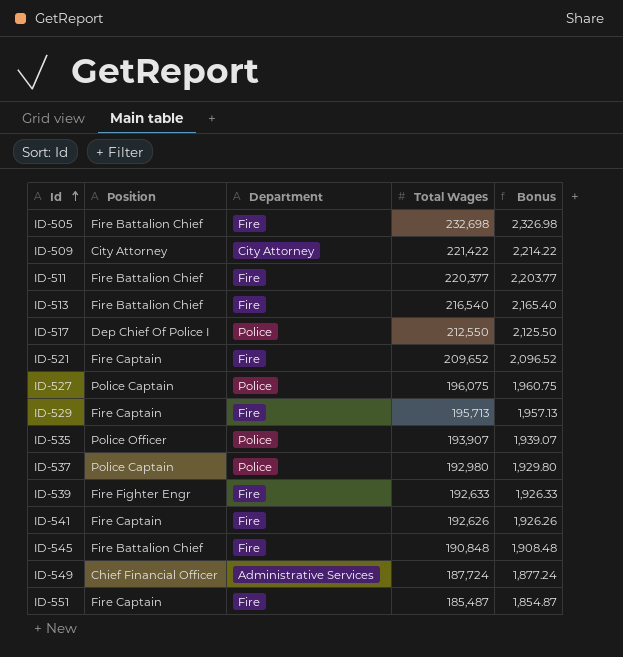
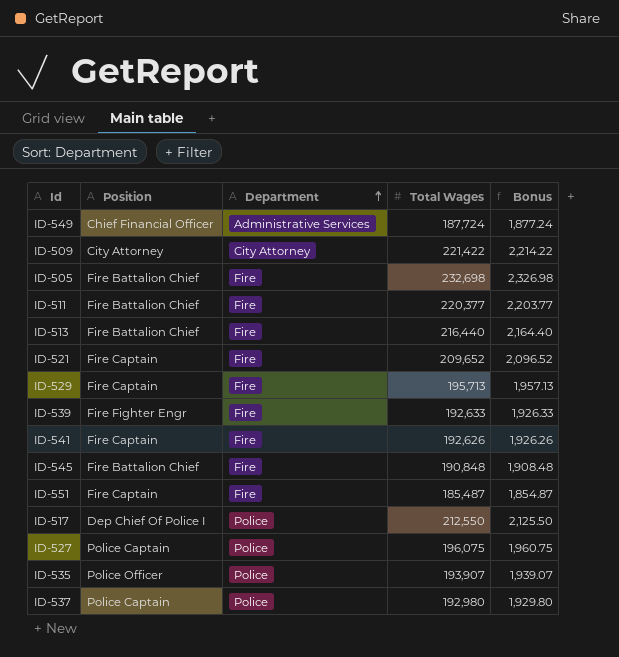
row order: Id ascending -> Department ascending
ID-513 | Total Wages: 216,540 -> 216,440
ID-513 | Bonus: 2,165.40 -> 2,164.40

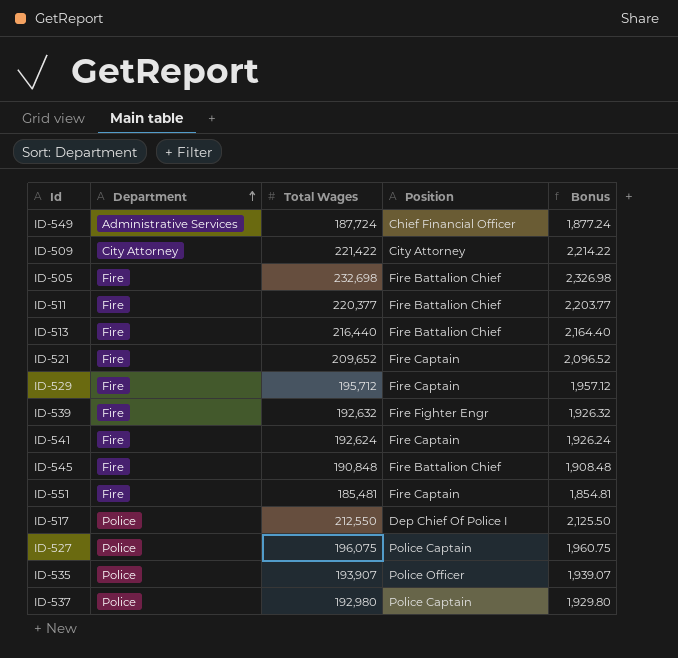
column Position | position: 2 -> 4
ID-529 | Total Wages: 195,713 -> 195,712
ID-529 | Bonus: 1,957.13 -> 1,957.12
ID-539 | Total Wages: 192,633 -> 192,632
ID-539 | Bonus: 1,926.33 -> 1,926.32
ID-541 | Total Wages: 192,626 -> 192,624
ID-541 | Bonus: 1,926.26 -> 1,926.24
ID-551 | Total Wages: 185,487 -> 185,481
ID-551 | Bonus: 1,854.87 -> 1,854.81

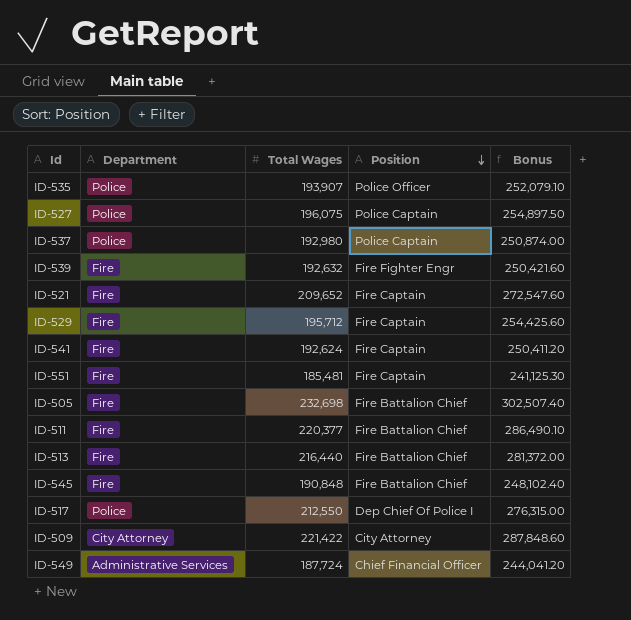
row order: Department ascending -> Position descending
column Bonus | formula: [Total Wages] * 0.01 -> [Total Wages] * 1.3

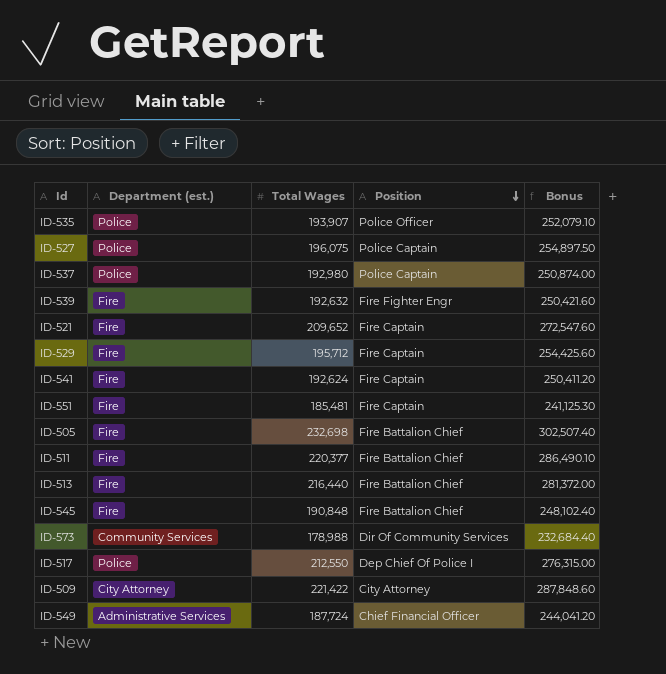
column name: Department -> Department (est.)
row ID-573: none -> Community Services | 178,988 | Dir Of Community Services | 232,684.40

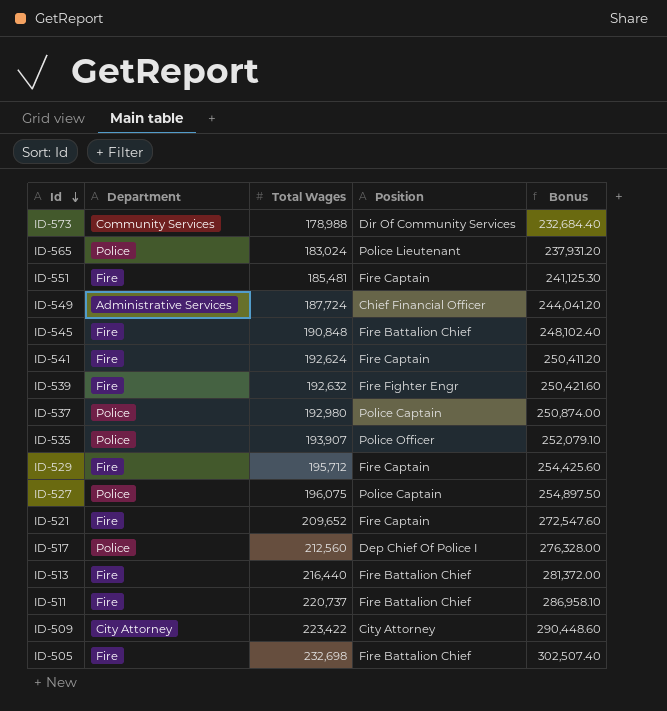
row order: Position descending -> Id descending
column name: Department (est.) -> Department
row ID-565: none -> Police | 183,024 | Police Lieutenant | 237,931.20
ID-517 | Total Wages: 212,550 -> 212,560
ID-517 | Bonus: 276,315.00 -> 276,328.00
ID-511 | Total Wages: 220,377 -> 220,737
ID-511 | Bonus: 286,490.10 -> 286,958.10
ID-509 | Total Wages: 221,422 -> 223,422
ID-509 | Bonus: 287,848.60 -> 290,448.60

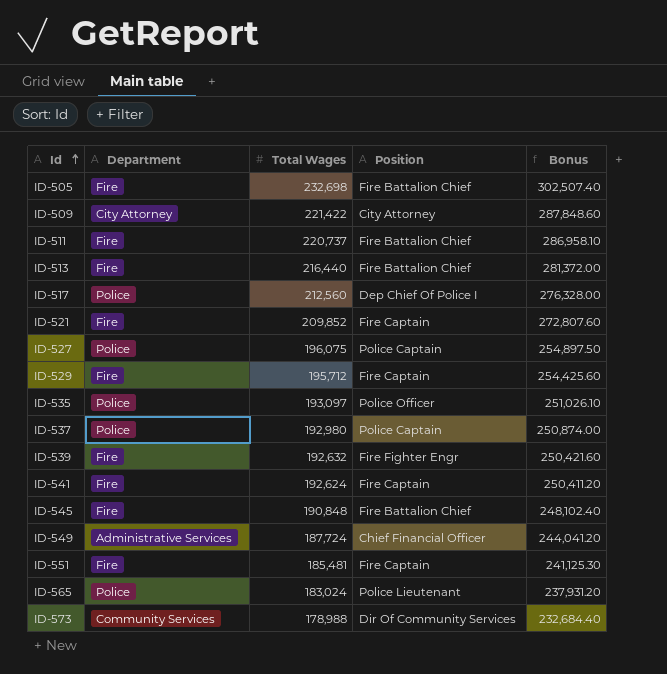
row order: Id descending -> Id ascending
ID-509 | Total Wages: 223,422 -> 221,422
ID-509 | Bonus: 290,448.60 -> 287,848.60
ID-521 | Total Wages: 209,652 -> 209,852
ID-521 | Bonus: 272,547.60 -> 272,807.60
ID-535 | Total Wages: 193,907 -> 193,097
ID-535 | Bonus: 252,079.10 -> 251,026.10

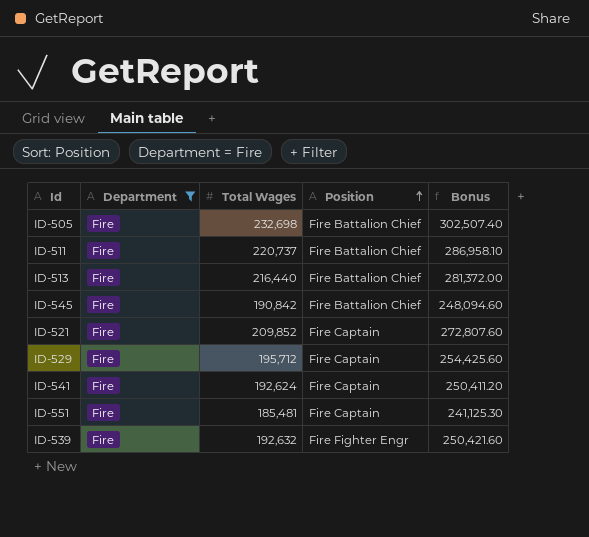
filter: none -> Department = Fire
row order: Id ascending -> Position ascending
ID-545 | Total Wages: 190,848 -> 190,842
ID-545 | Bonus: 248,102.40 -> 248,094.60

